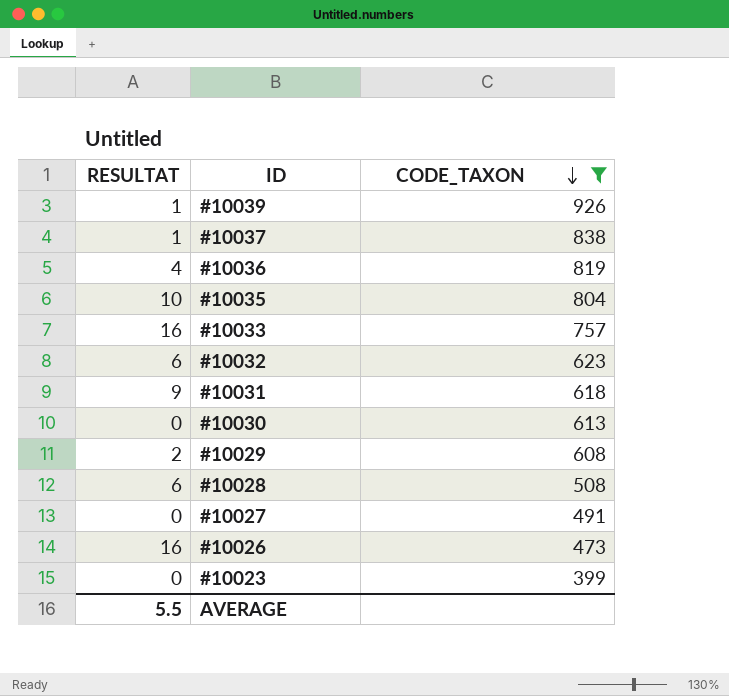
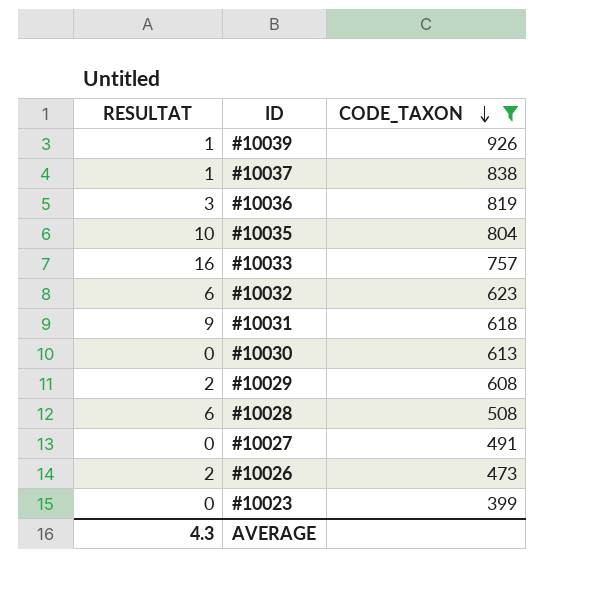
#10036 | RESULTAT: 4 -> 3
#10026 | RESULTAT: 16 -> 2
AVERAGE | RESULTAT: 5.5 -> 4.3

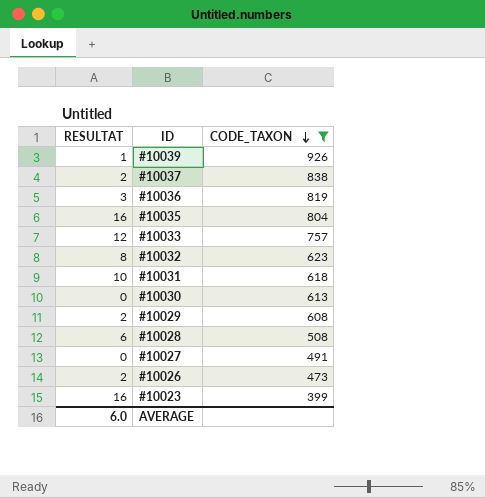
#10037 | RESULTAT: 1 -> 2
#10035 | RESULTAT: 10 -> 16
#10033 | RESULTAT: 16 -> 12
#10032 | RESULTAT: 6 -> 8
#10031 | RESULTAT: 9 -> 10
#10023 | RESULTAT: 0 -> 16
AVERAGE | RESULTAT: 4.3 -> 6.0

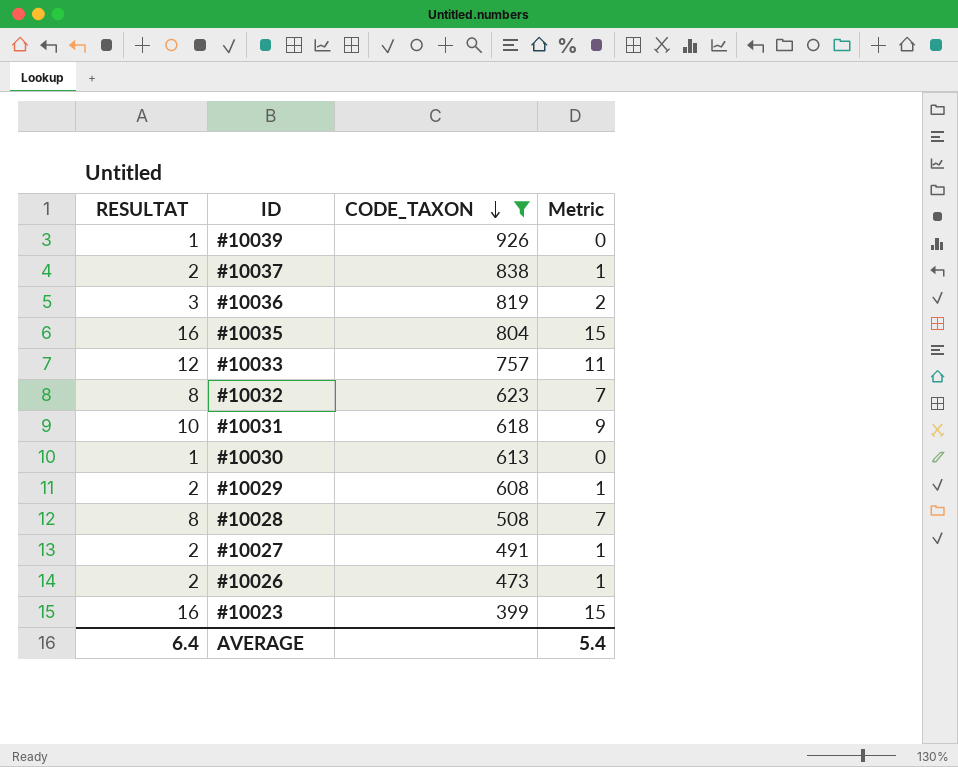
column Metric | formula: none -> [RESULTAT] - 1
#10030 | RESULTAT: 0 -> 1
#10028 | RESULTAT: 6 -> 8
#10027 | RESULTAT: 0 -> 2
AVERAGE | RESULTAT: 6.0 -> 6.4

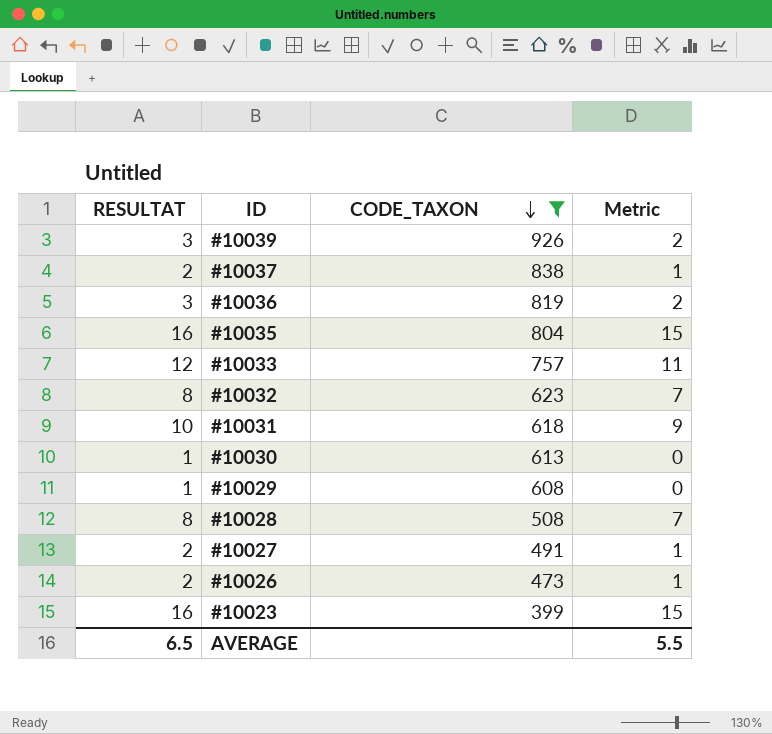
#10039 | RESULTAT: 1 -> 3
#10039 | Metric: 0 -> 2
#10029 | RESULTAT: 2 -> 1
#10029 | Metric: 1 -> 0
AVERAGE | RESULTAT: 6.4 -> 6.5
AVERAGE | Metric: 5.4 -> 5.5

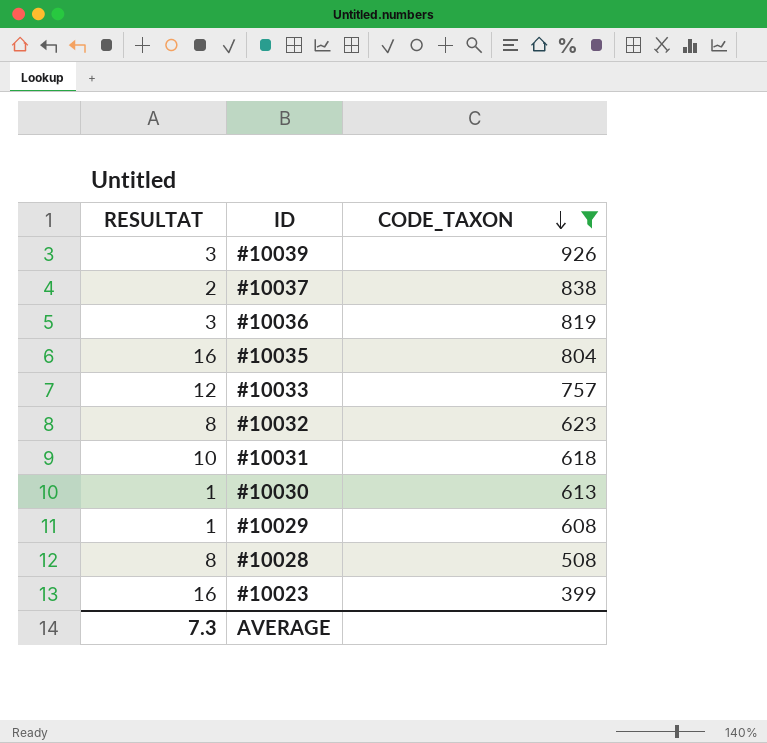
column Metric | formula: [RESULTAT] - 1 -> none
row #10027: 2 | 491 | 1 -> none
row #10026: 2 | 473 | 1 -> none
AVERAGE | RESULTAT: 6.5 -> 7.3

